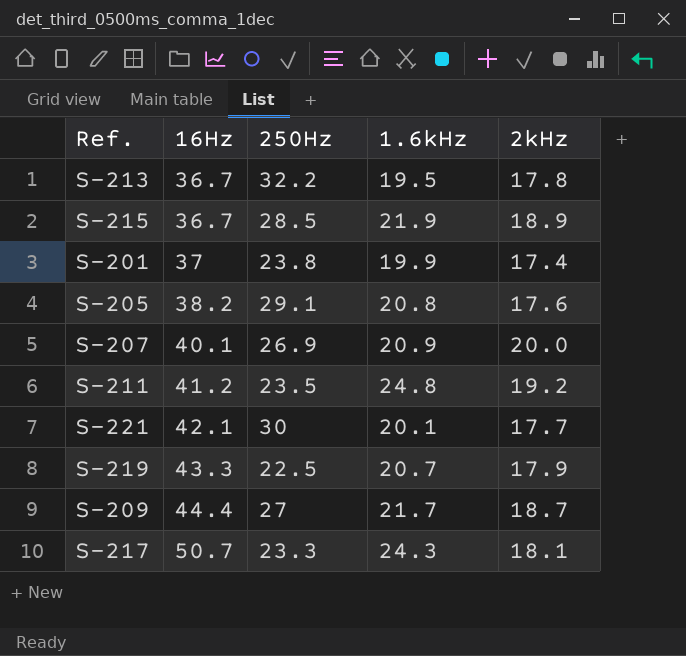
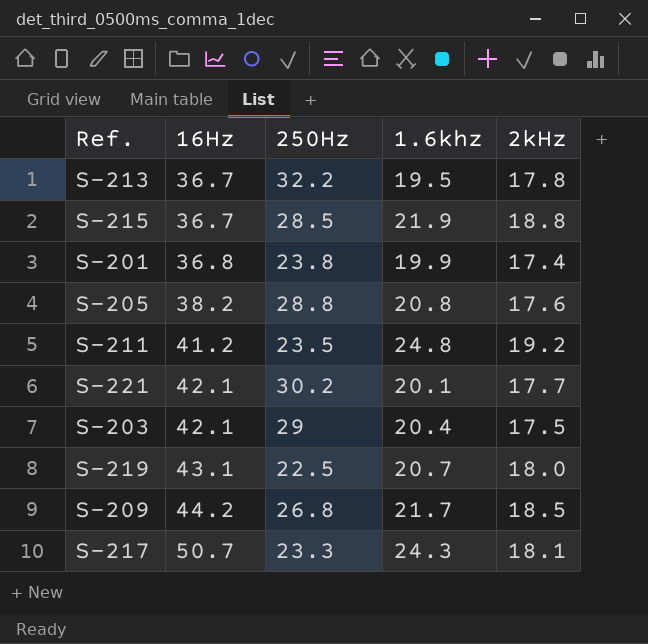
column name: 1.6kHz -> 1.6khz
row S-207: 40.1 | 26.9 | 20.9 | 20.0 -> none
S-215 | 2kHz: 18.9 -> 18.8
S-201 | 16Hz: 37 -> 36.8
S-205 | 250Hz: 29.1 -> 28.8
S-221 | 250Hz: 30 -> 30.2
row S-203: none -> 42.1 | 29 | 20.4 | 17.5
S-219 | 16Hz: 43.3 -> 43.1
S-219 | 2kHz: 17.9 -> 18.0
S-209 | 16Hz: 44.4 -> 44.2
S-209 | 250Hz: 27 -> 26.8
S-209 | 2kHz: 18.7 -> 18.5

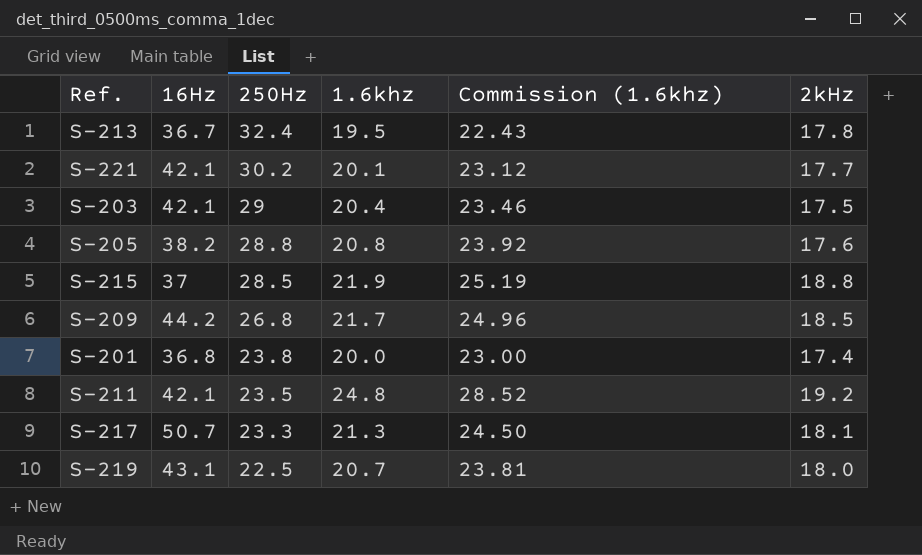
row order: 16Hz ascending -> 250Hz descending
column Commission (1.6khz) | formula: none -> [1.6khz] * 1.15
S-213 | 250Hz: 32.2 -> 32.4
S-215 | 16Hz: 36.7 -> 37
S-201 | 1.6khz: 19.9 -> 20.0
S-211 | 16Hz: 41.2 -> 42.1
S-217 | 1.6khz: 24.3 -> 21.3

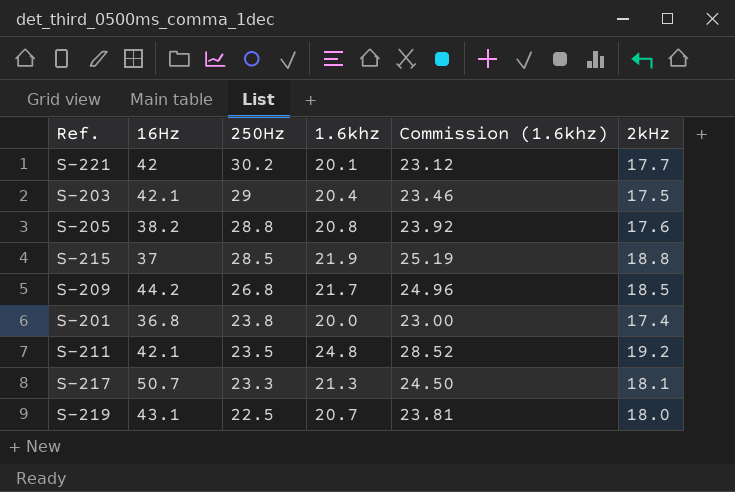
row S-213: 36.7 | 32.4 | 19.5 | 22.43 | 17.8 -> none
S-221 | 16Hz: 42.1 -> 42

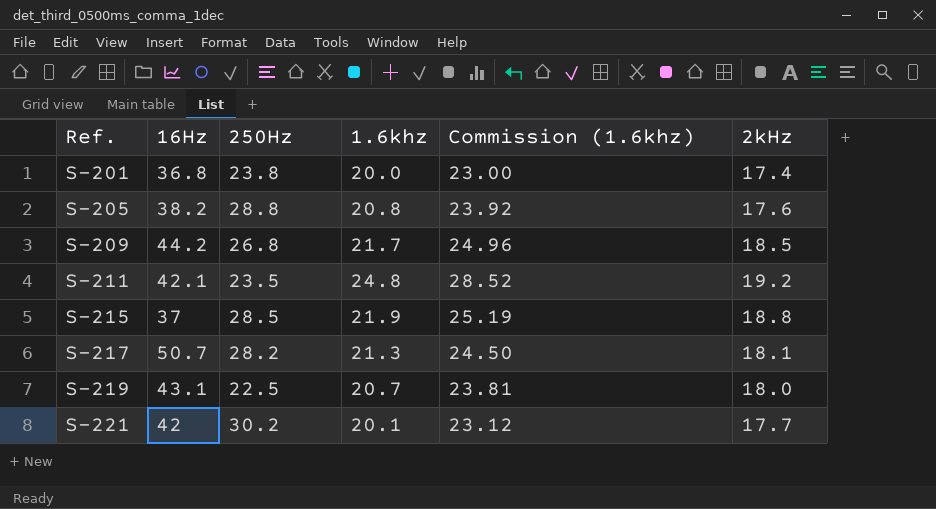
row order: 250Hz descending -> Ref. ascending
row S-203: 42.1 | 29 | 20.4 | 23.46 | 17.5 -> none
S-217 | 250Hz: 23.3 -> 28.2

